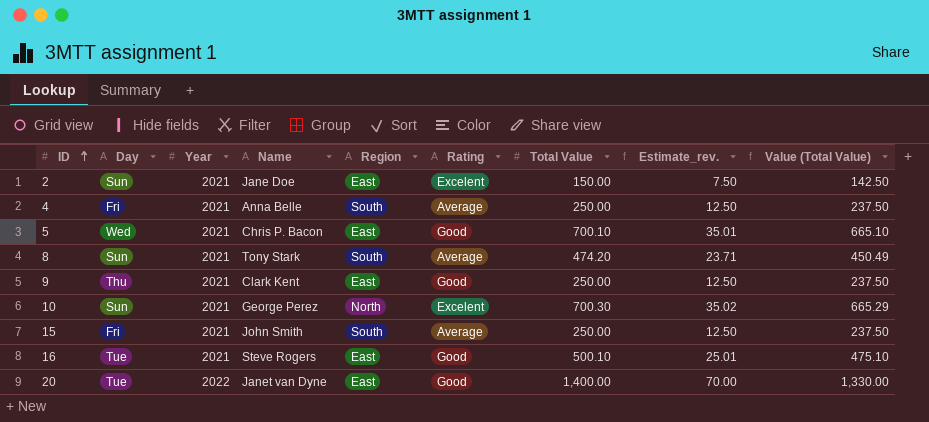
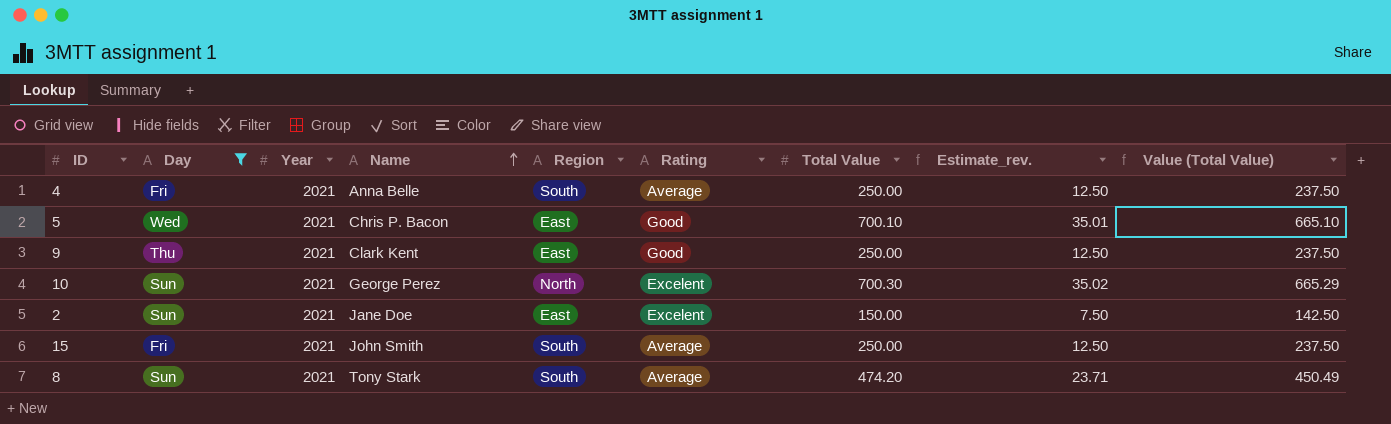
filter: none -> Day != Tue
row order: ID ascending -> Name ascending

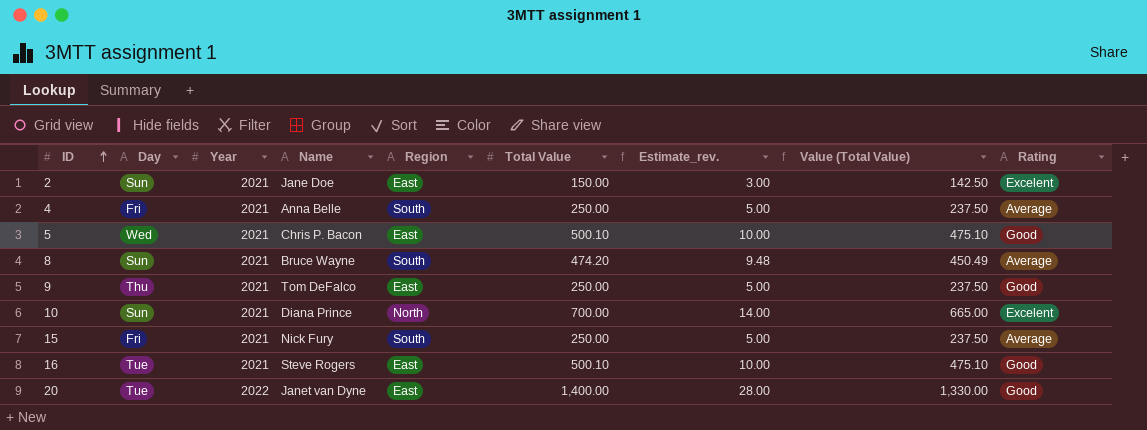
filter: Day != Tue -> none
row order: Name ascending -> ID ascending
column Estimate_rev. | formula: [Total Value] * 0.05 -> [Total Value] * 0.02
column Rating | position: 6 -> 9
5 | Total Value: 700.10 -> 500.10
5 | Value (Total Value): 665.10 -> 475.10
8 | Name: Tony Stark -> Bruce Wayne
9 | Name: Clark Kent -> Tom DeFalco
10 | Name: George Perez -> Diana Prince
10 | Total Value: 700.30 -> 700.00
10 | Value (Total Value): 665.29 -> 665.00
15 | Name: John Smith -> Nick Fury

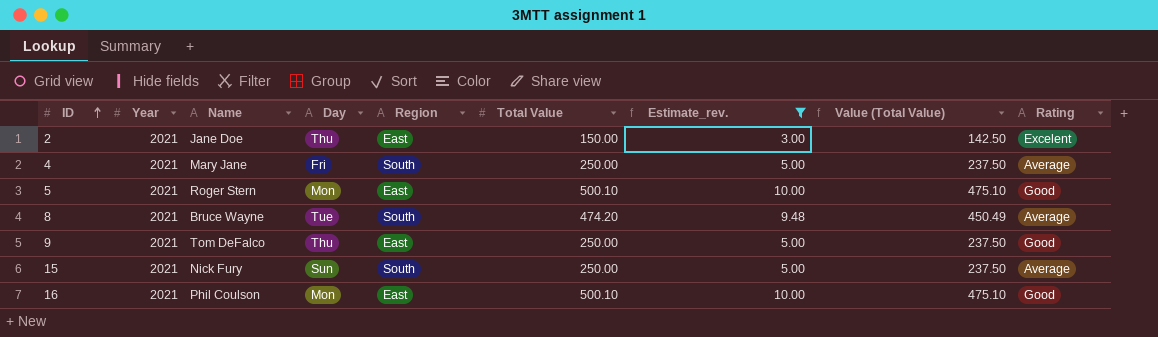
filter: none -> Estimate_rev. <= 10.00
column Day | position: 2 -> 4
2 | Day: Sun -> Thu
4 | Name: Anna Belle -> Mary Jane
5 | Name: Chris P. Bacon -> Roger Stern
5 | Day: Wed -> Mon
8 | Day: Sun -> Tue
15 | Day: Fri -> Sun
16 | Name: Steve Rogers -> Phil Coulson
16 | Day: Tue -> Mon

